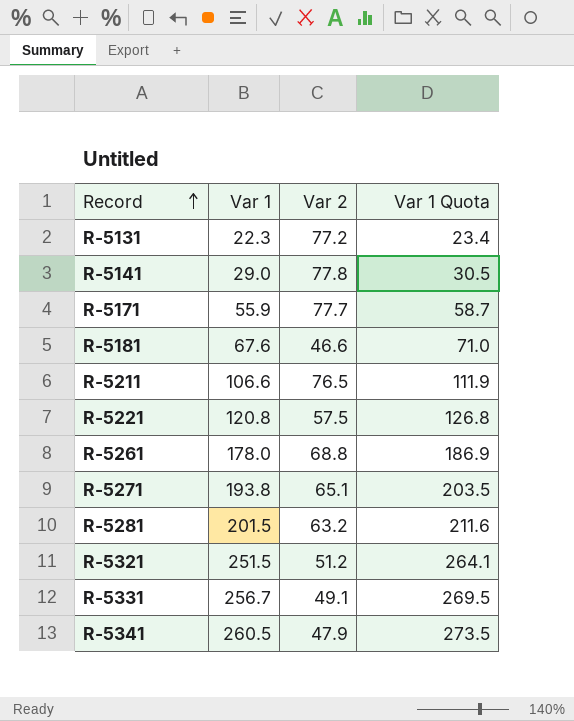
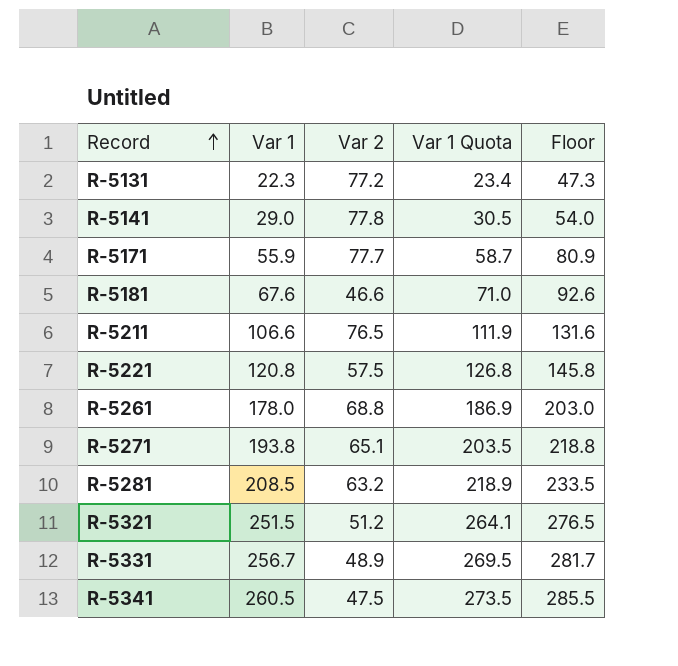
column Floor | formula: none -> [Var 1] + 25
R-5281 | Var 1: 201.5 -> 208.5
R-5281 | Var 1 Quota: 211.6 -> 218.9
R-5331 | Var 2: 49.1 -> 48.9
R-5341 | Var 2: 47.9 -> 47.5

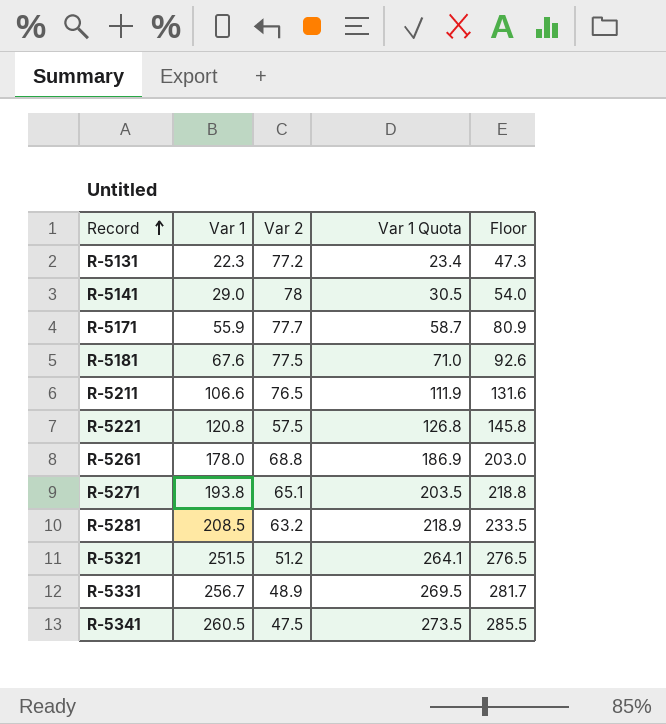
R-5141 | Var 2: 77.8 -> 78
R-5181 | Var 2: 46.6 -> 77.5

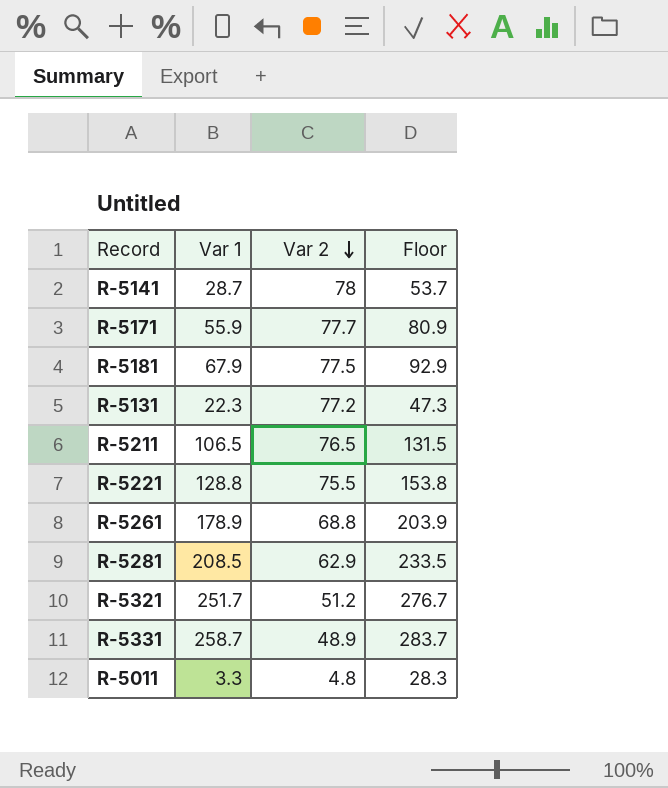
row order: Record ascending -> Var 2 descending
column Var 1 Quota | formula: [Var 1] * 1.05 -> none
row R-5271: 193.8 | 65.1 | 203.5 | 218.8 -> none
row R-5341: 260.5 | 47.5 | 273.5 | 285.5 -> none
R-5141 | Var 1: 29.0 -> 28.7
R-5141 | Floor: 54.0 -> 53.7
R-5181 | Var 1: 67.6 -> 67.9
R-5181 | Floor: 92.6 -> 92.9
R-5211 | Var 1: 106.6 -> 106.5
R-5211 | Floor: 131.6 -> 131.5
R-5221 | Var 1: 120.8 -> 128.8
R-5221 | Var 2: 57.5 -> 75.5
R-5221 | Floor: 145.8 -> 153.8
R-5261 | Var 1: 178.0 -> 178.9
R-5261 | Floor: 203.0 -> 203.9
R-5281 | Var 2: 63.2 -> 62.9
R-5321 | Var 1: 251.5 -> 251.7
R-5321 | Floor: 276.5 -> 276.7
R-5331 | Var 1: 256.7 -> 258.7
R-5331 | Floor: 281.7 -> 283.7
row R-5011: none -> 3.3 | 4.8 | 28.3

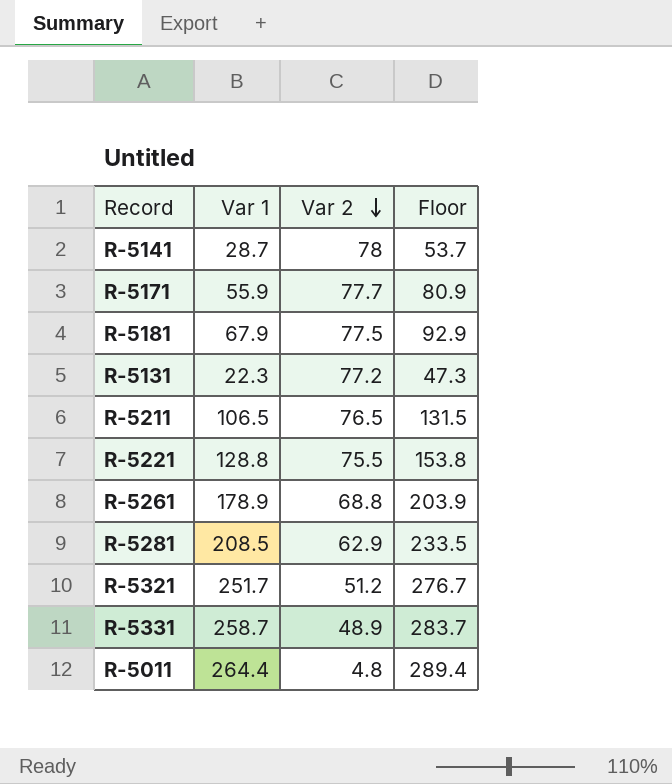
R-5011 | Var 1: 3.3 -> 264.4
R-5011 | Floor: 28.3 -> 289.4

